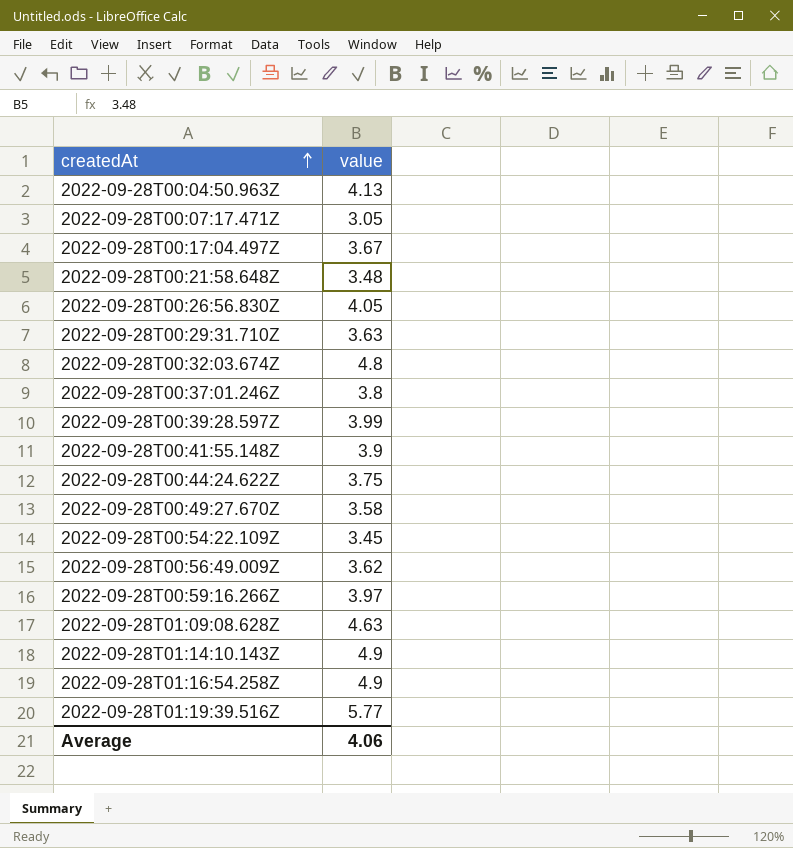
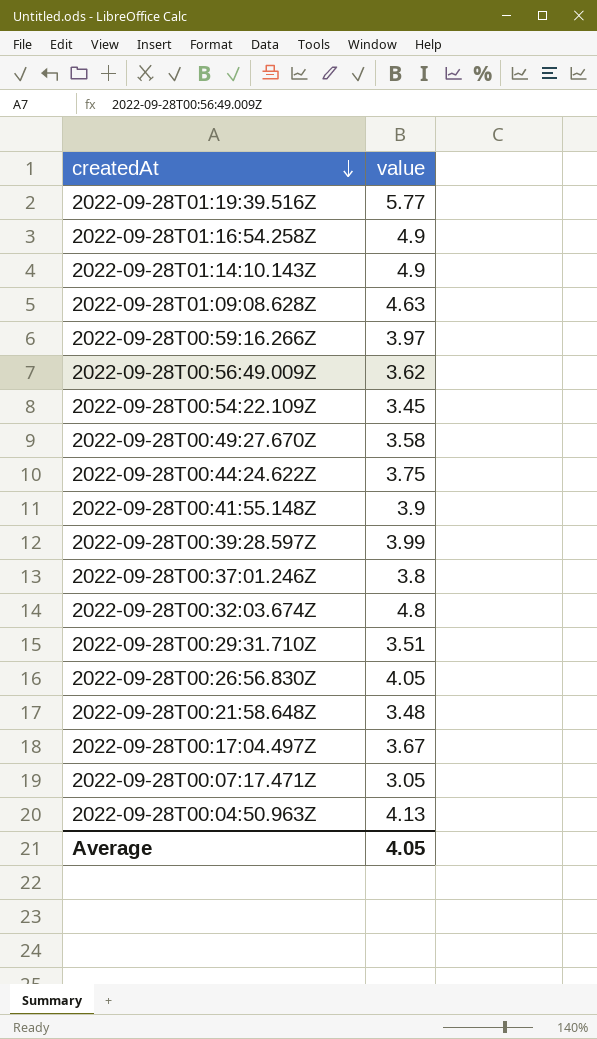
row order: createdAt ascending -> createdAt descending
2022-09-28T00:29:31.710Z | value: 3.63 -> 3.51
Average | value: 4.06 -> 4.05

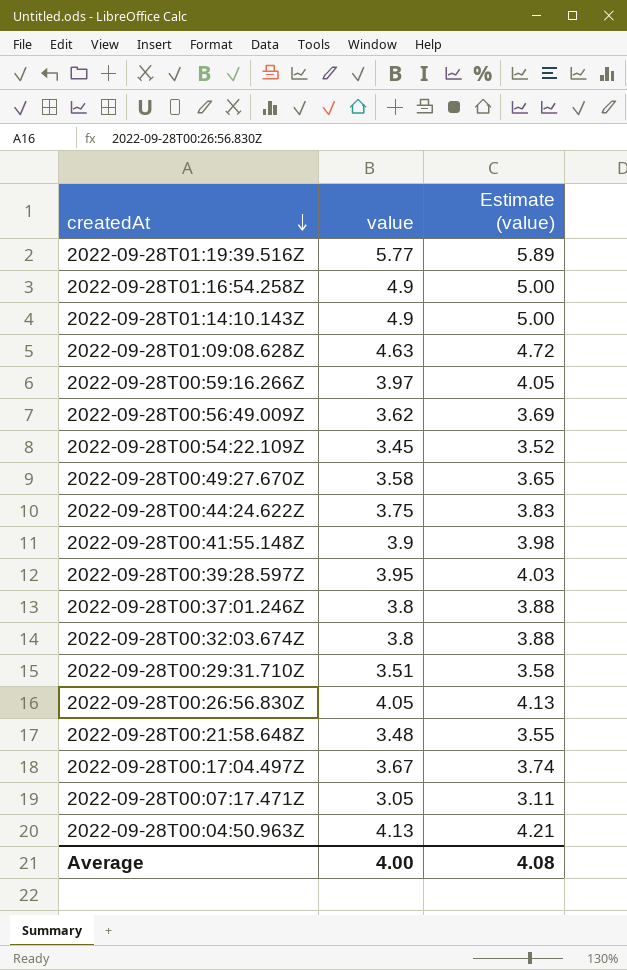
column Estimate (value) | formula: none -> [value] * 1.02
2022-09-28T00:39:28.597Z | value: 3.99 -> 3.95
2022-09-28T00:32:03.674Z | value: 4.8 -> 3.8
Average | value: 4.05 -> 4.00

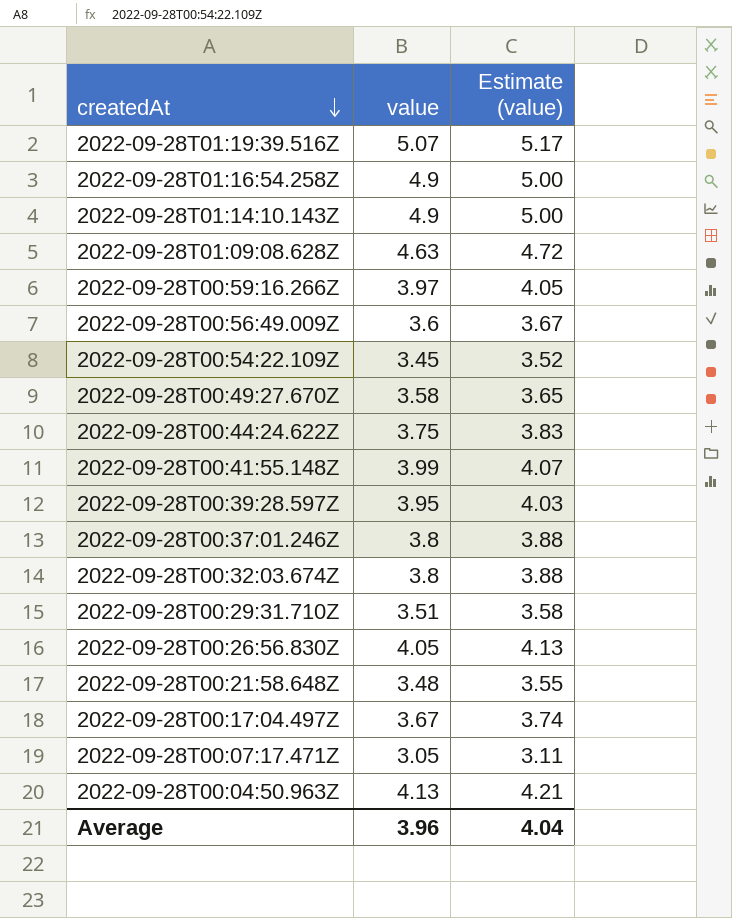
2022-09-28T01:19:39.516Z | value: 5.77 -> 5.07
2022-09-28T01:19:39.516Z | Estimate (value): 5.89 -> 5.17
2022-09-28T00:56:49.009Z | value: 3.62 -> 3.6
2022-09-28T00:56:49.009Z | Estimate (value): 3.69 -> 3.67
2022-09-28T00:41:55.148Z | value: 3.9 -> 3.99
2022-09-28T00:41:55.148Z | Estimate (value): 3.98 -> 4.07
Average | value: 4.00 -> 3.96
Average | Estimate (value): 4.08 -> 4.04

